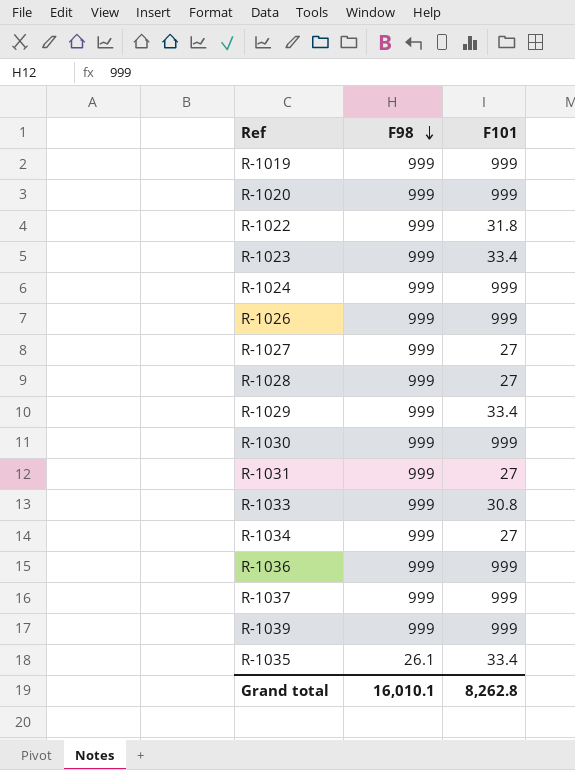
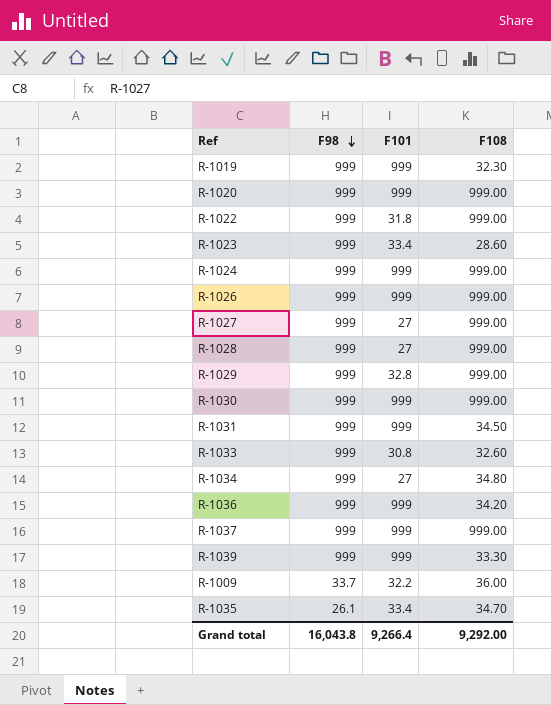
column F108 | position: none -> 4
R-1029 | F101: 33.4 -> 32.8
R-1031 | F101: 27 -> 999
row R-1009: none -> 33.7 | 32.2 | 36.00
Grand total | F98: 16,010.1 -> 16,043.8
Grand total | F101: 8,262.8 -> 9,266.4

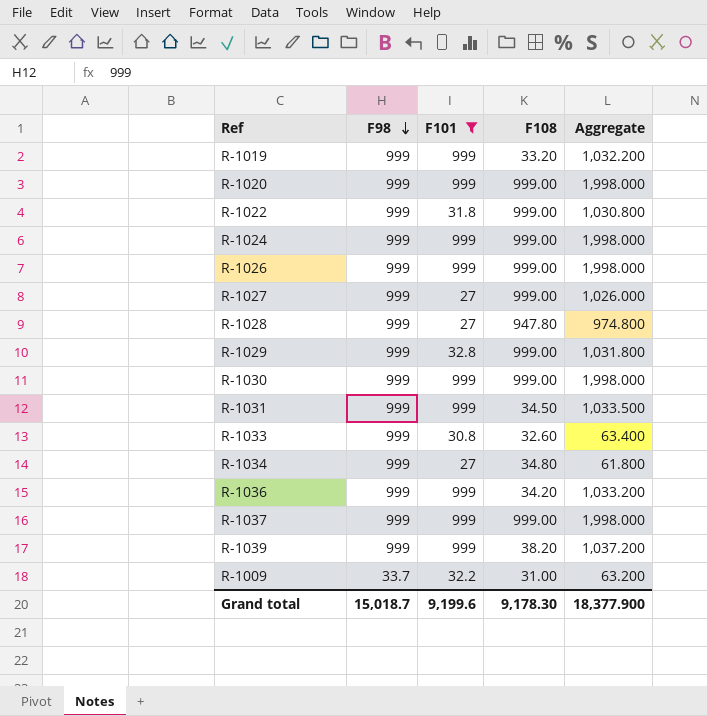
filter: none -> F101 != 33.4
column Aggregate | formula: none -> [F101] + [F108]
R-1019 | F108: 32.30 -> 33.20
R-1028 | F108: 999.00 -> 947.80
R-1039 | F108: 33.30 -> 38.20
R-1009 | F108: 36.00 -> 31.00
Grand total | F98: 16,043.8 -> 15,018.7
Grand total | F101: 9,266.4 -> 9,199.6
Grand total | F108: 9,292.00 -> 9,178.30

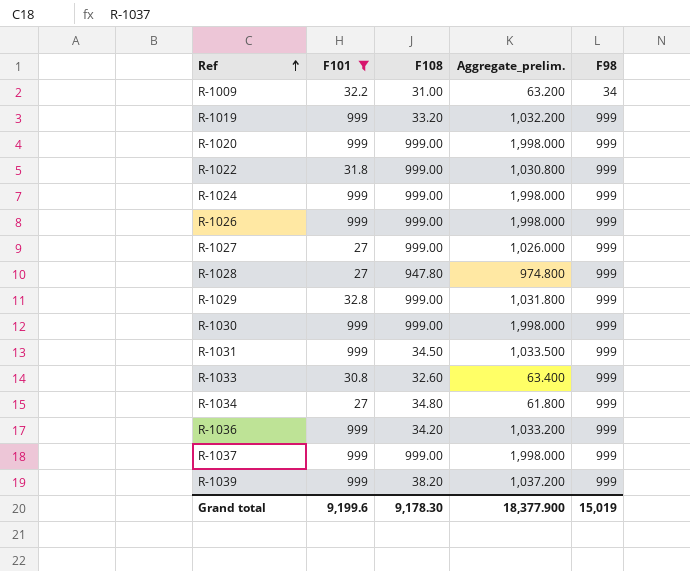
row order: F98 descending -> Ref ascending
column name: Aggregate -> Aggregate_prelim.
column F98 | position: 2 -> 5
R-1009 | F98: 33.7 -> 34
Grand total | F98: 15,018.7 -> 15,019

